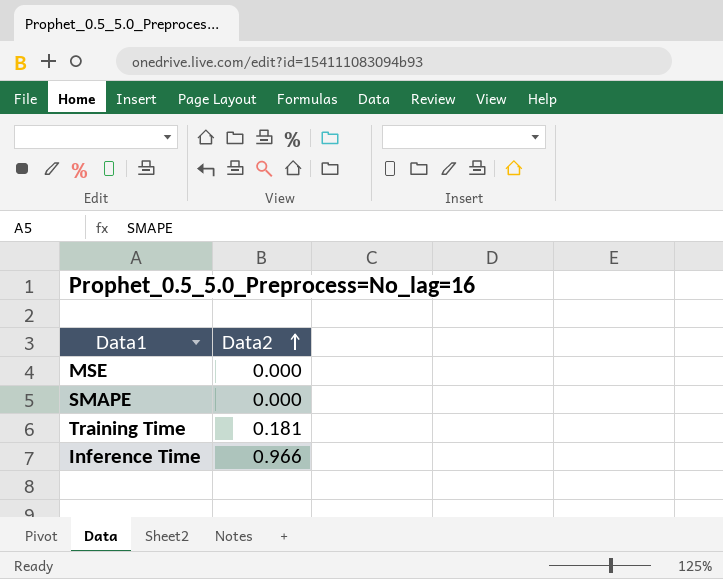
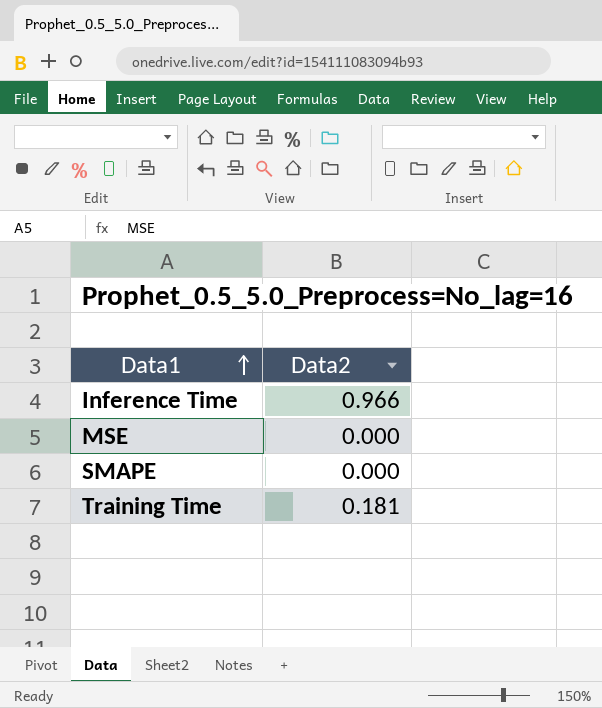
row order: Data2 ascending -> Data1 ascending

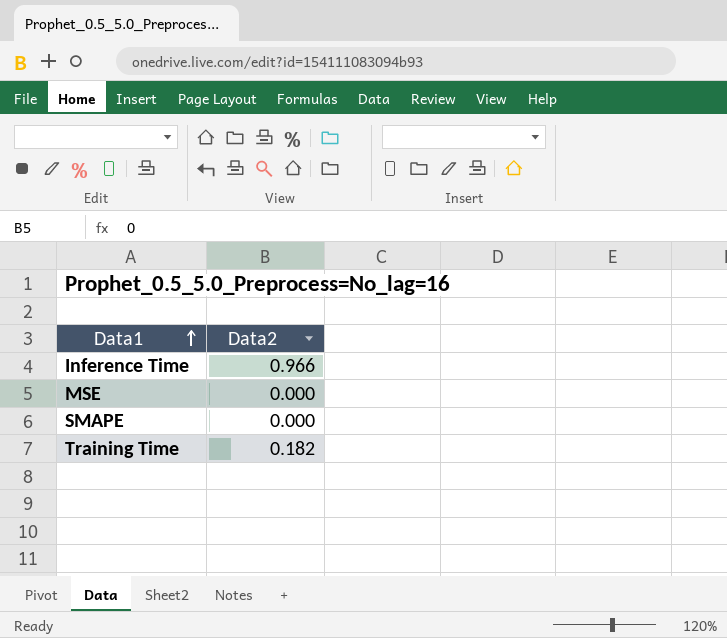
Training Time | Data2: 0.181 -> 0.182

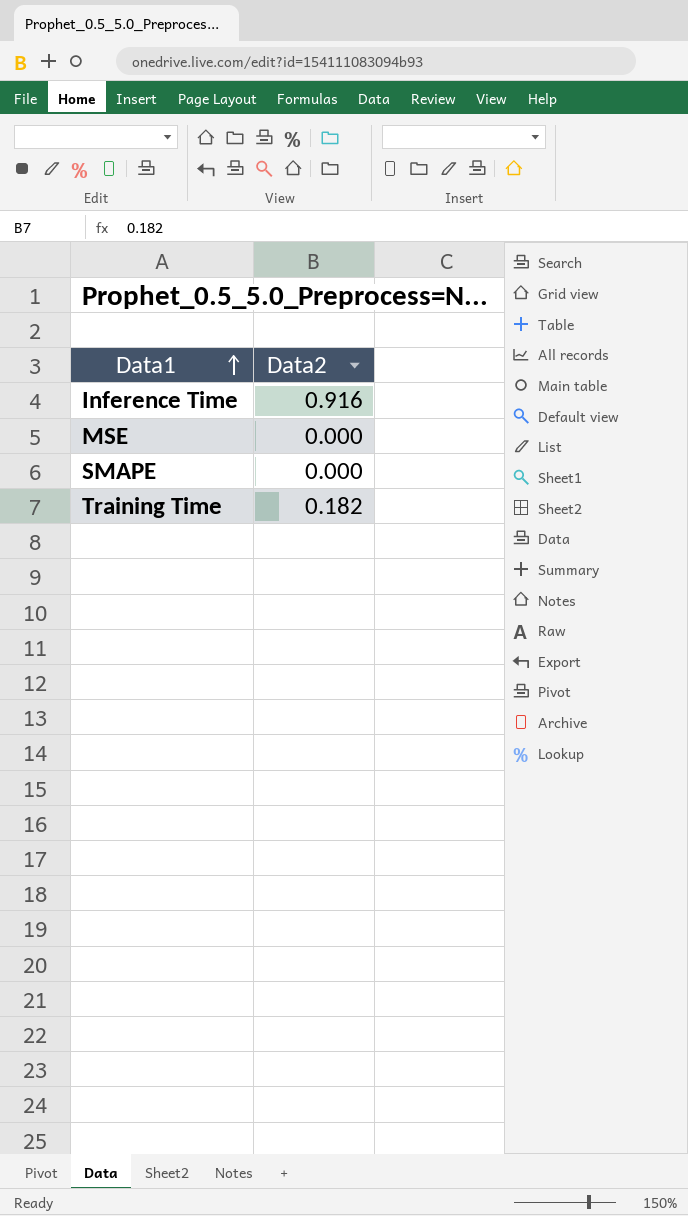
Inference Time | Data2: 0.966 -> 0.916

